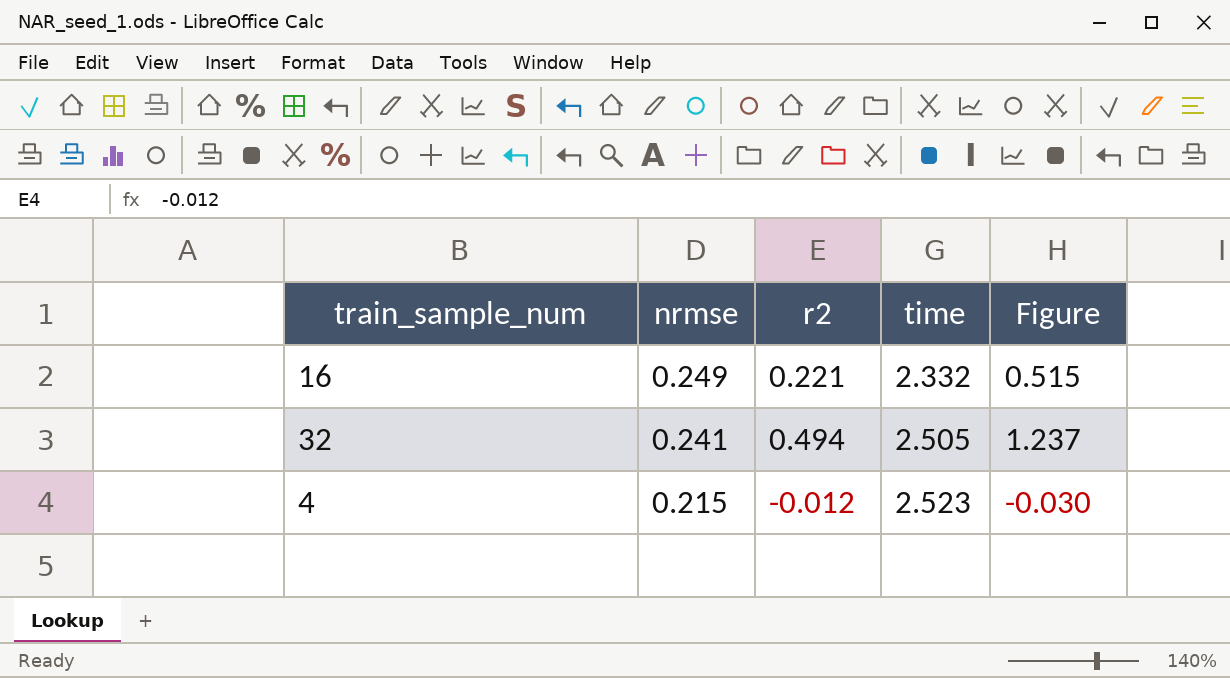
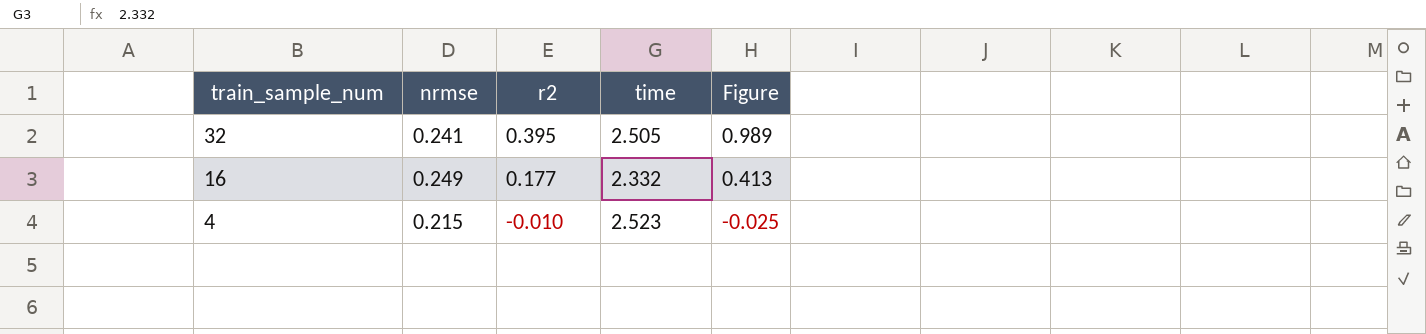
row order: nrmse descending -> train_sample_num descending
32 | r2: 0.494 -> 0.395
32 | Figure: 1.237 -> 0.989
16 | r2: 0.221 -> 0.177
16 | Figure: 0.515 -> 0.413
4 | r2: -0.012 -> -0.010
4 | Figure: -0.030 -> -0.025

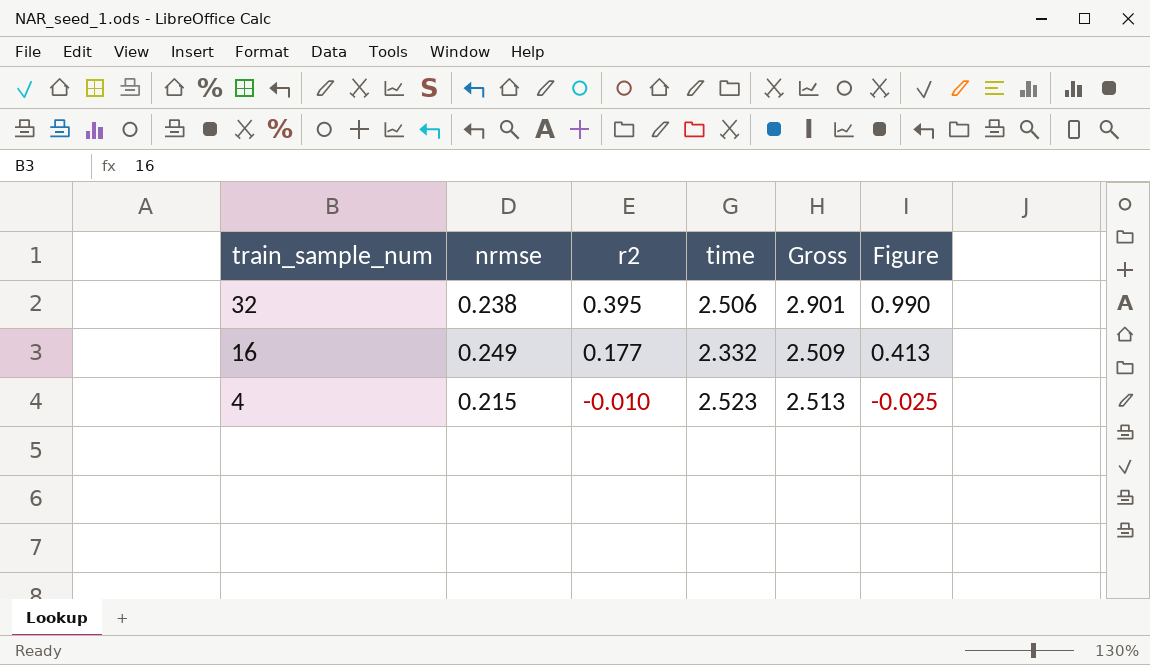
column Gross | formula: none -> [r2] + [time]
32 | nrmse: 0.241 -> 0.238
32 | time: 2.505 -> 2.506
32 | Figure: 0.989 -> 0.990

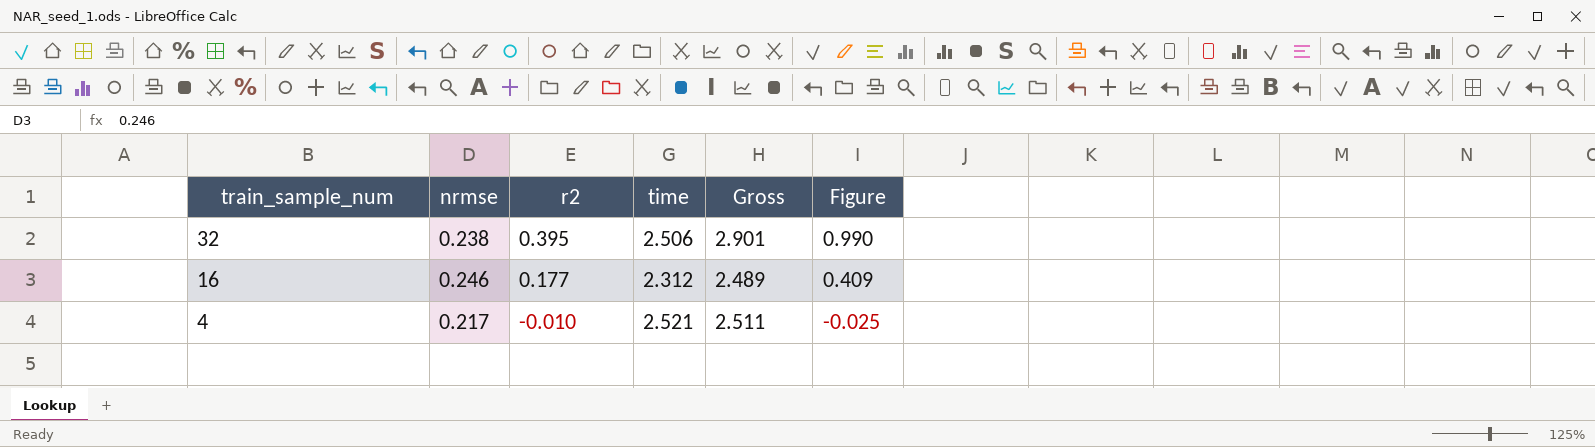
16 | nrmse: 0.249 -> 0.246
16 | time: 2.332 -> 2.312
16 | Gross: 2.509 -> 2.489
16 | Figure: 0.413 -> 0.409
4 | nrmse: 0.215 -> 0.217
4 | time: 2.523 -> 2.521
4 | Gross: 2.513 -> 2.511

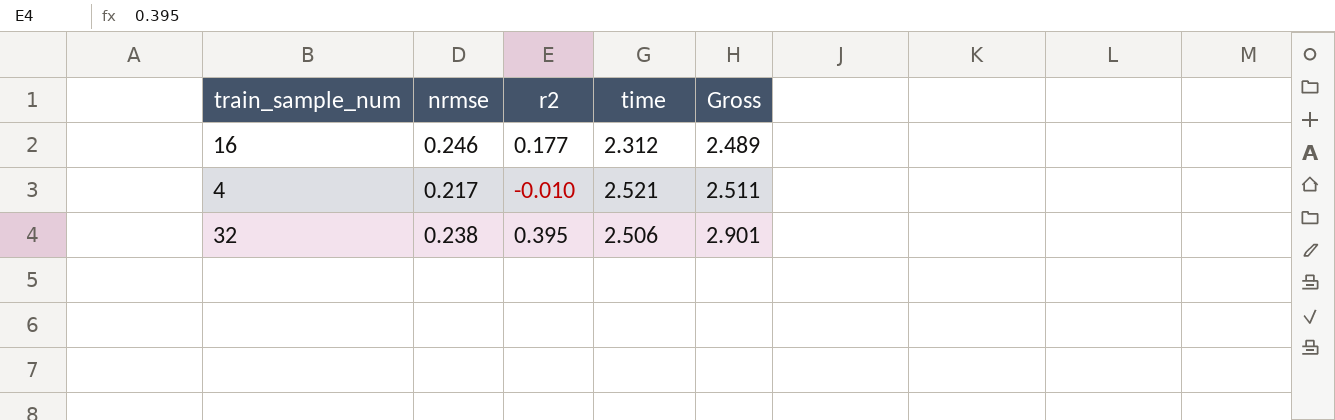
row order: train_sample_num descending -> Gross ascending
column Figure | formula: [r2] * [time] -> none

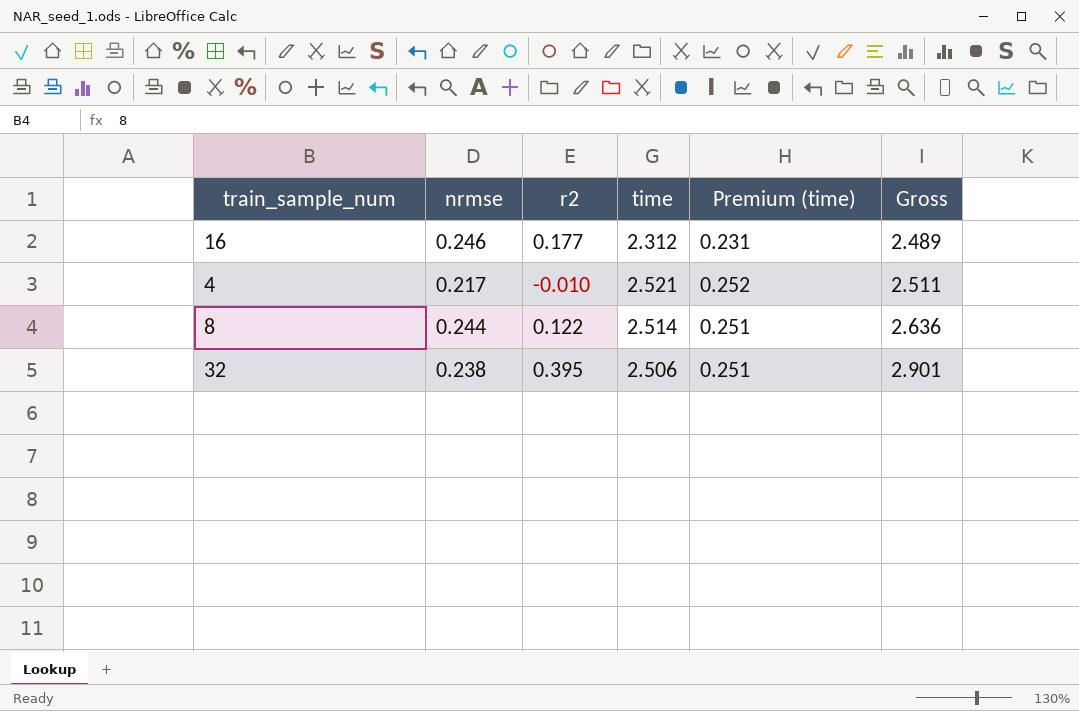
column Premium (time) | formula: none -> [time] * 0.1
row 8: none -> 0.244 | 0.122 | 2.514 | 0.251 | 2.636

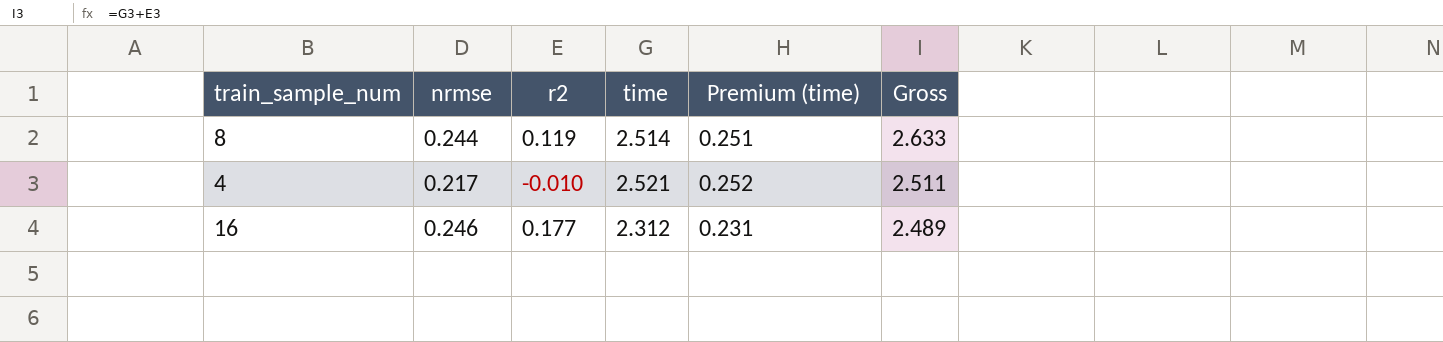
row order: Gross ascending -> Gross descending
row 32: 0.238 | 0.395 | 2.506 | 0.251 | 2.901 -> none
8 | r2: 0.122 -> 0.119
8 | Gross: 2.636 -> 2.633

